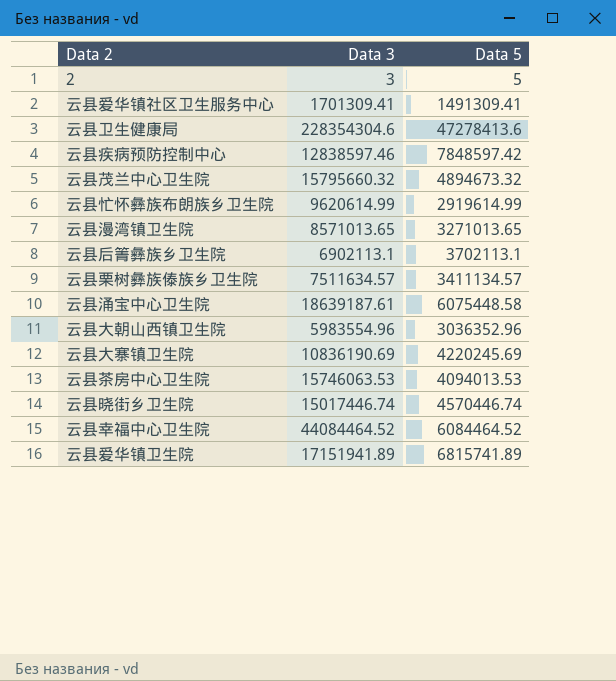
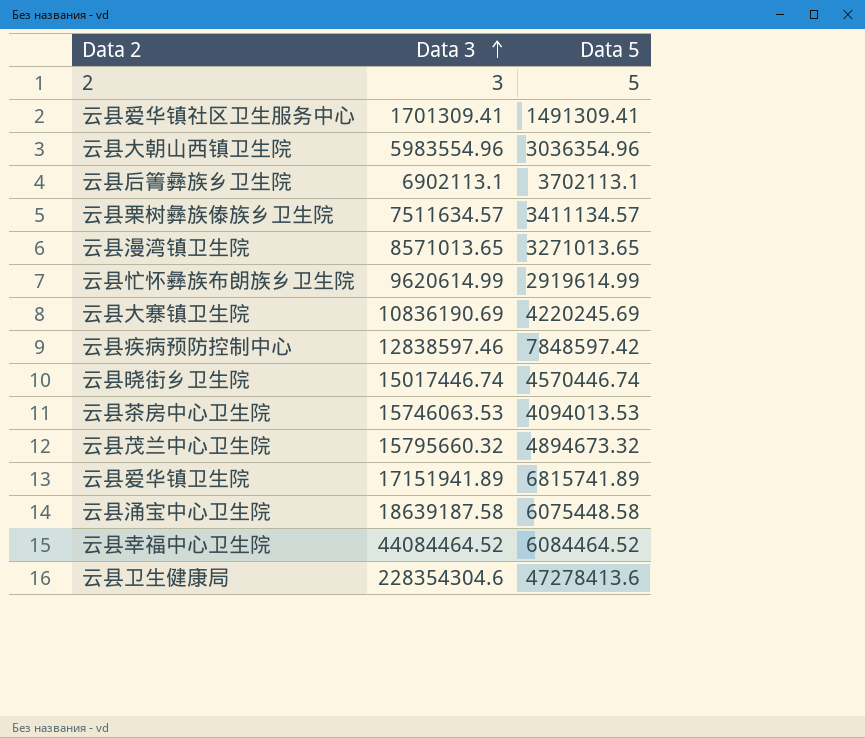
row order: none -> Data 3 ascending
云县大朝山西镇卫生院 | Data 5: 3036352.96 -> 3036354.96
云县涌宝中心卫生院 | Data 3: 18639187.61 -> 18639187.58

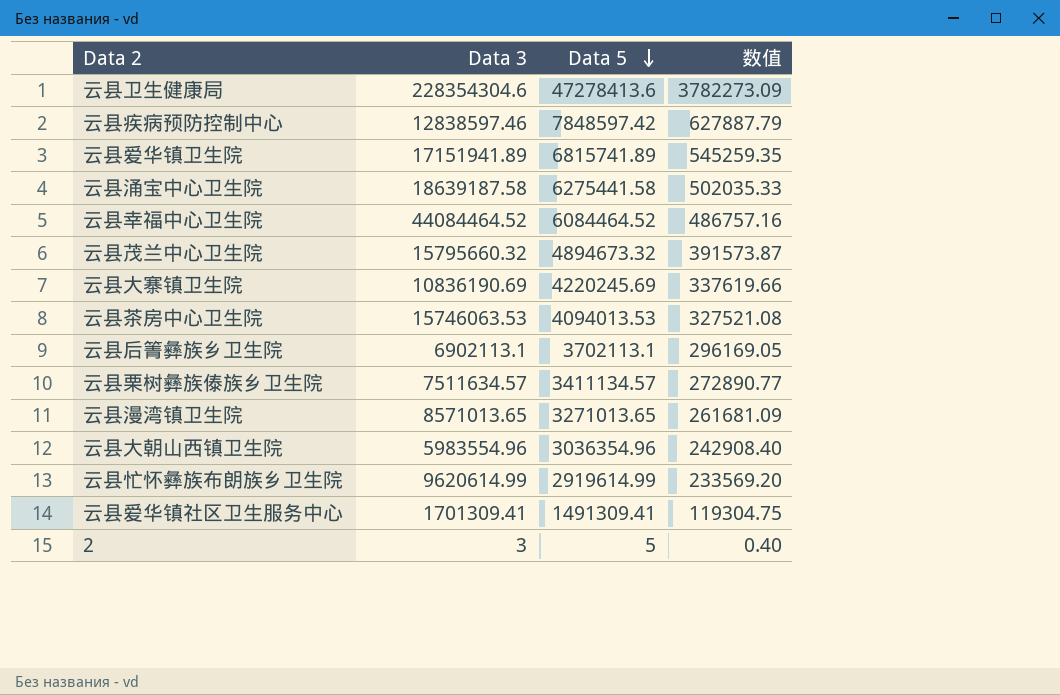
row order: Data 3 ascending -> Data 5 descending
column 数值 | formula: none -> [Data 5] * 0.08
row 云县晓街乡卫生院: 15017446.74 | 4570446.74 -> none
云县涌宝中心卫生院 | Data 5: 6075448.58 -> 6275441.58

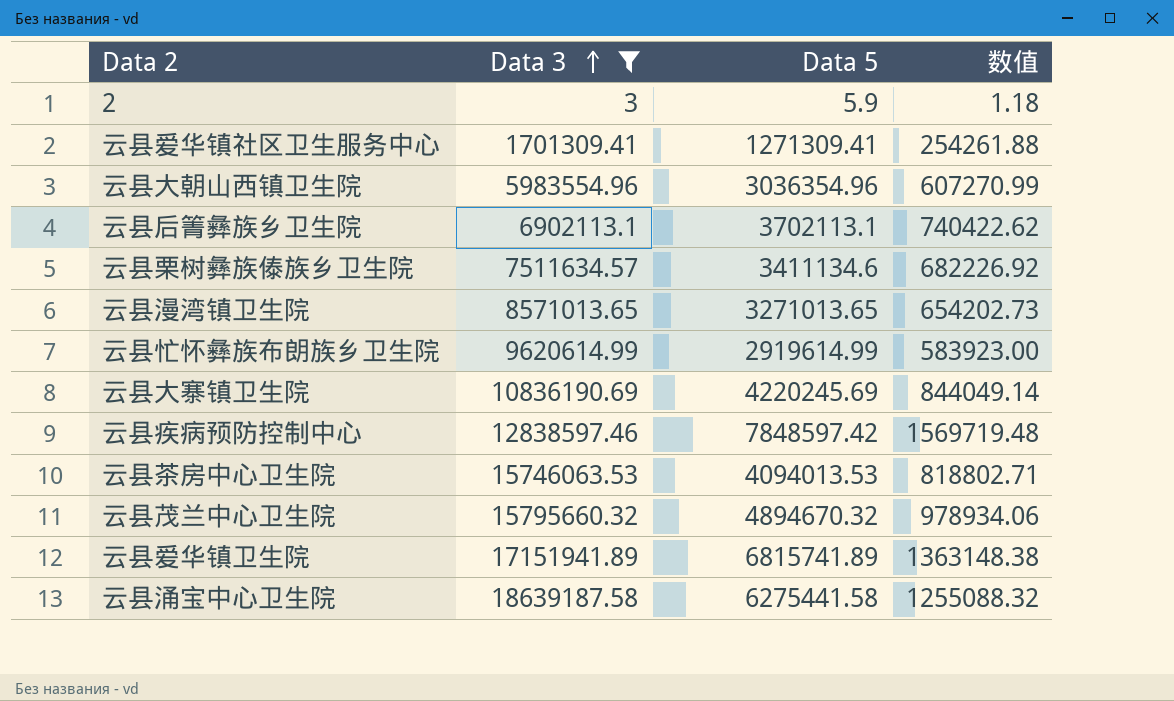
filter: none -> Data 3 <= 18639187.58
row order: Data 5 descending -> Data 3 ascending
column 数值 | formula: [Data 5] * 0.08 -> [Data 5] * 0.2
2 | Data 5: 5 -> 5.9
云县爱华镇社区卫生服务中心 | Data 5: 1491309.41 -> 1271309.41
云县栗树彝族傣族乡卫生院 | Data 5: 3411134.57 -> 3411134.6
云县茂兰中心卫生院 | Data 5: 4894673.32 -> 4894670.32

